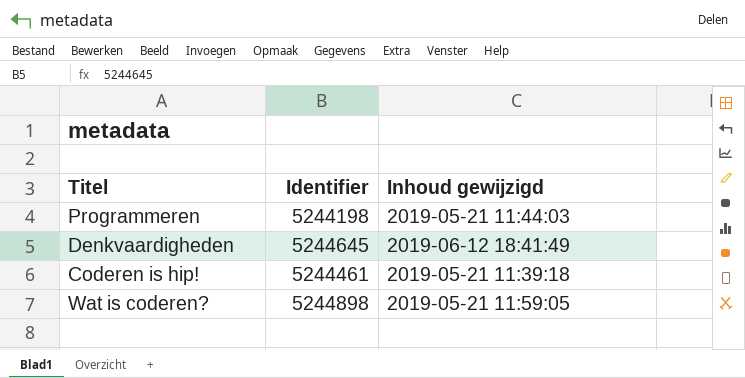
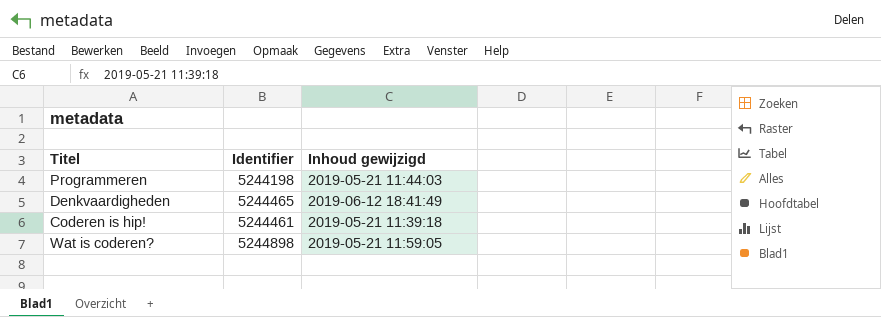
Denkvaardigheden | Identifier: 5244645 -> 5244465

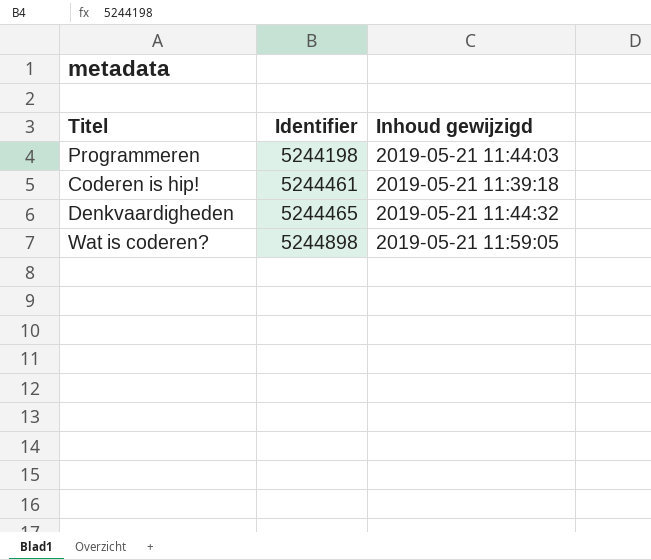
row order: none -> Identifier ascending
Denkvaardigheden | Inhoud gewijzigd: 2019-06-12 18:41:49 -> 2019-05-21 11:44:32

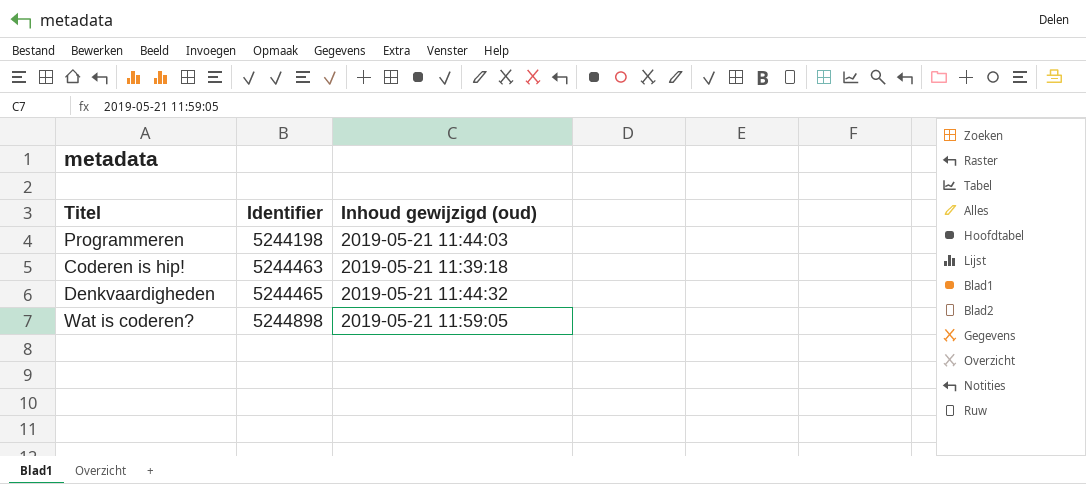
column name: Inhoud gewijzigd -> Inhoud gewijzigd (oud)
Coderen is hip! | Identifier: 5244461 -> 5244463

